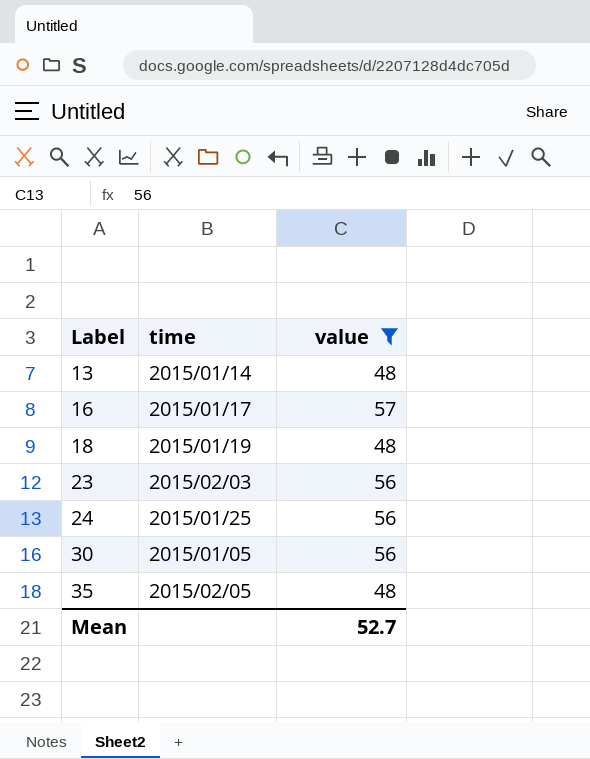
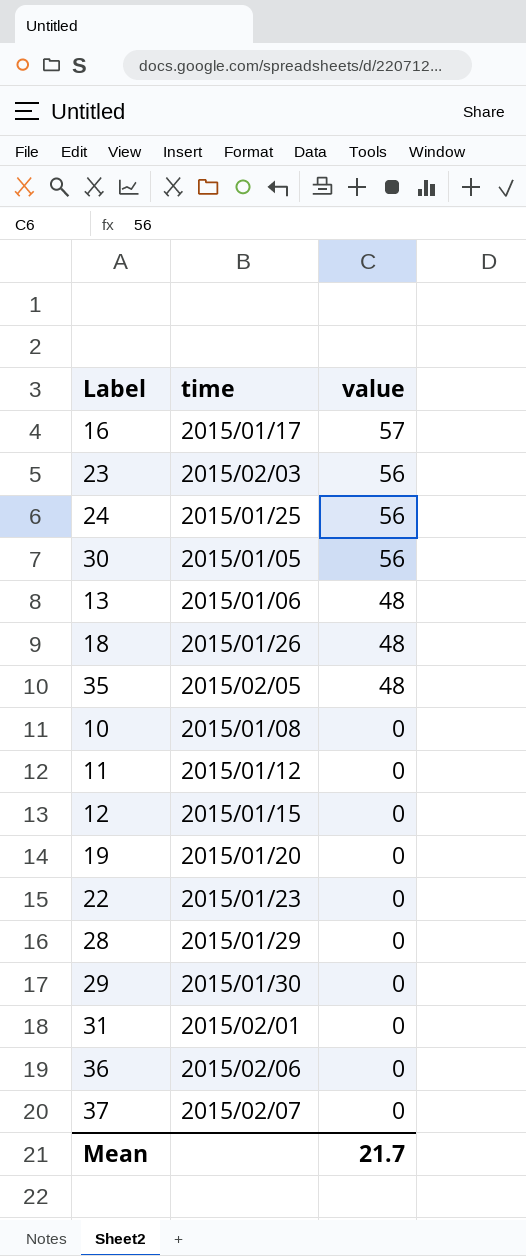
filter: value != 0 -> none
row order: Label ascending -> value descending
13 | time: 2015/01/14 -> 2015/01/06
18 | time: 2015/01/19 -> 2015/01/26
Mean | value: 52.7 -> 21.7

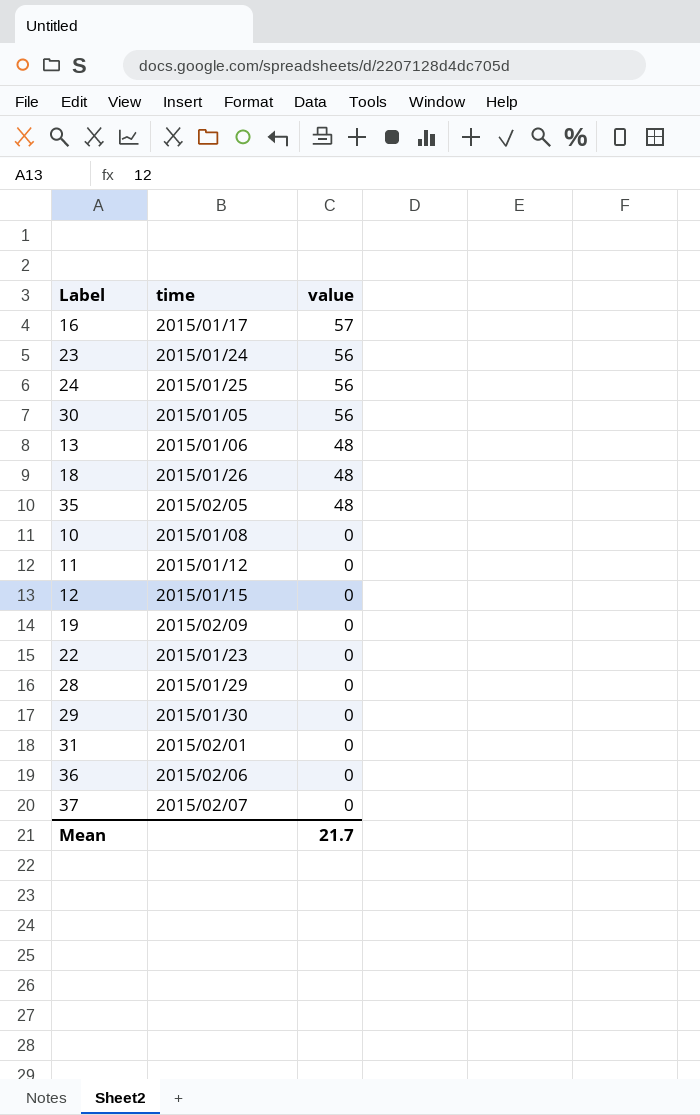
23 | time: 2015/02/03 -> 2015/01/24
19 | time: 2015/01/20 -> 2015/02/09

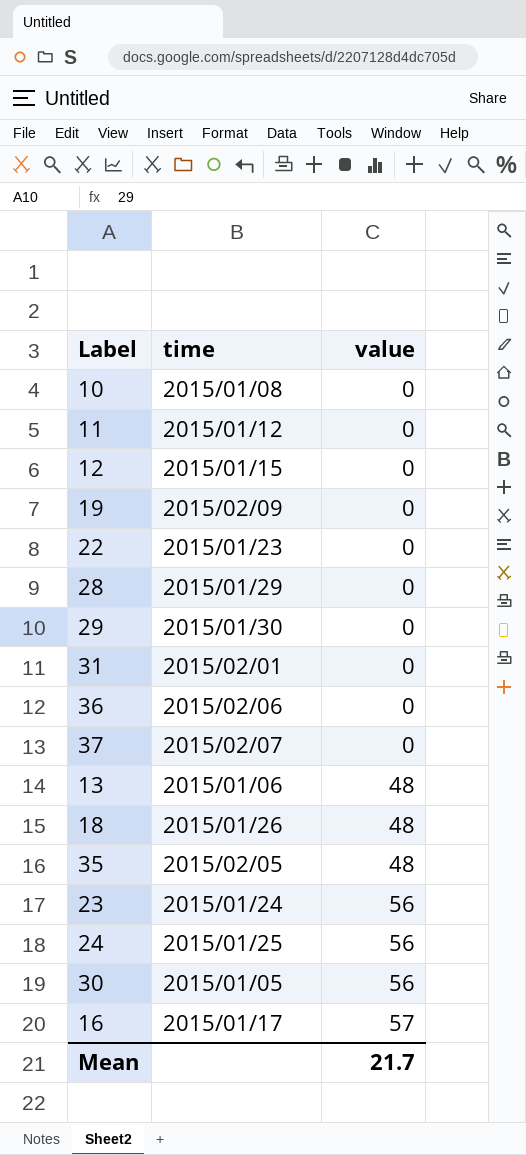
row order: value descending -> value ascending

